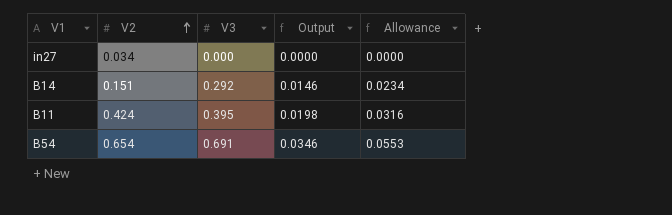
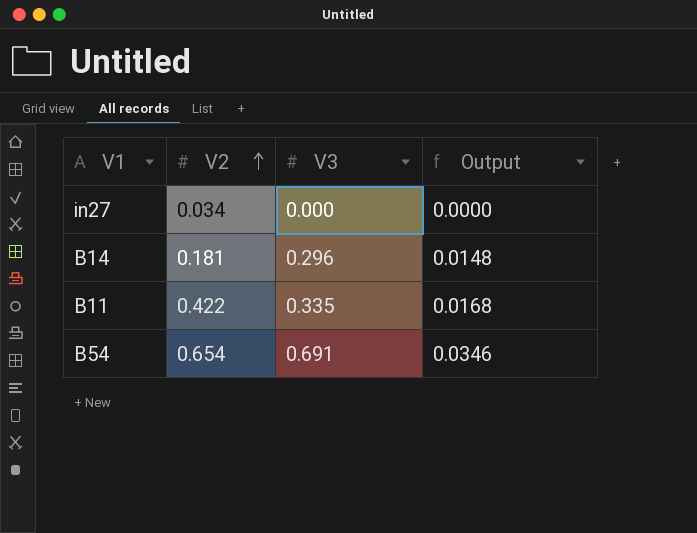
column Allowance | formula: [V3] * 0.08 -> none
B14 | V2: 0.151 -> 0.181
B14 | V3: 0.292 -> 0.296
B14 | Output: 0.0146 -> 0.0148
B11 | V2: 0.424 -> 0.422
B11 | V3: 0.395 -> 0.335
B11 | Output: 0.0198 -> 0.0168

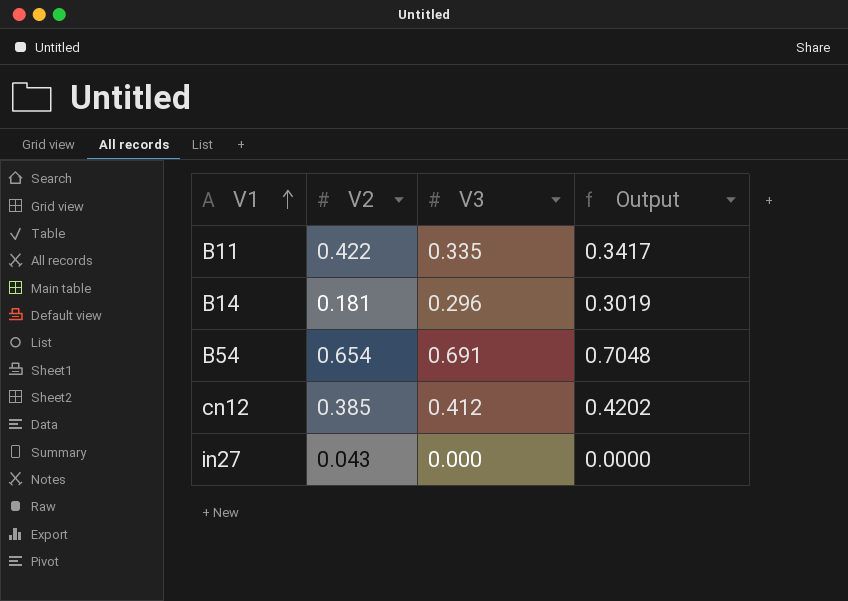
row order: V2 ascending -> V1 ascending
column Output | formula: [V3] * 0.05 -> [V3] * 1.02
row cn12: none -> 0.385 | 0.412 | 0.4202
in27 | V2: 0.034 -> 0.043

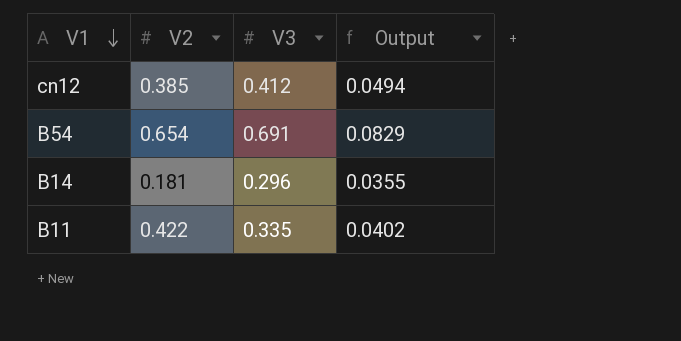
row order: V1 ascending -> V1 descending
column Output | formula: [V3] * 1.02 -> [V3] * 0.12
row in27: 0.043 | 0.000 | 0.0000 -> none

